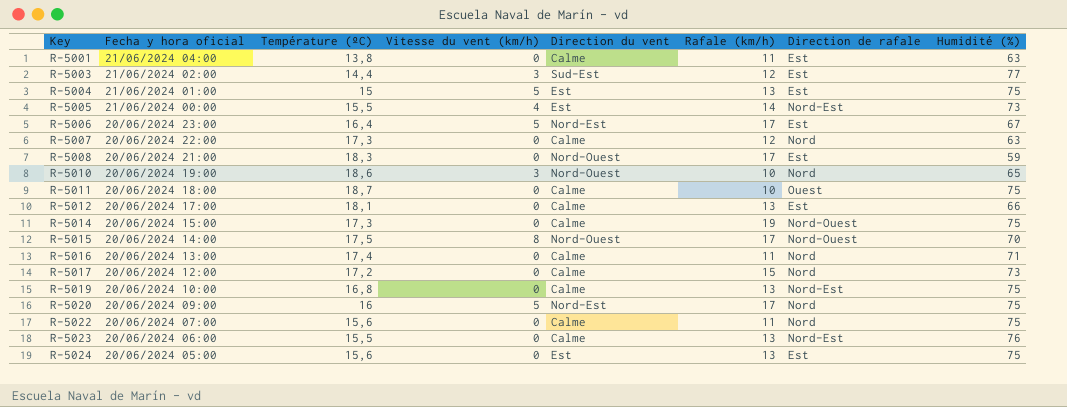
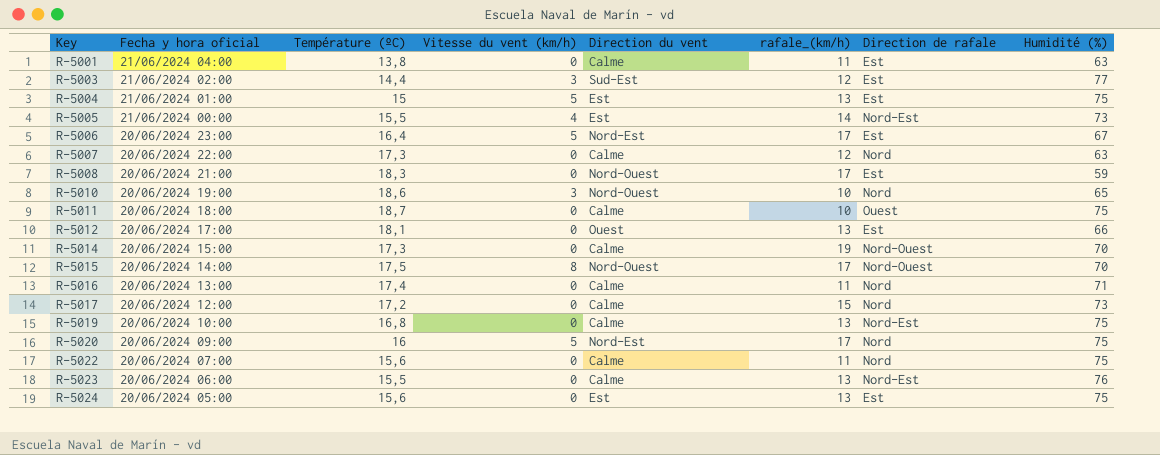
column name: Rafale (km/h) -> rafale_(km/h)
R-5012 | Direction du vent: Calme -> Ouest
R-5014 | Humidité (%): 75 -> 70

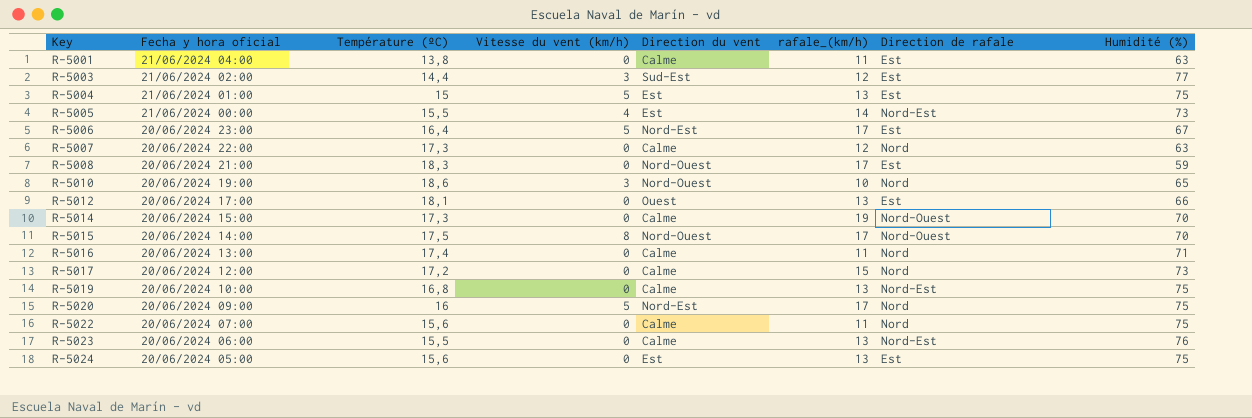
row R-5011: 20/06/2024 18:00 | 18,7 | 0 | Calme | 10 | Ouest | 75 -> none

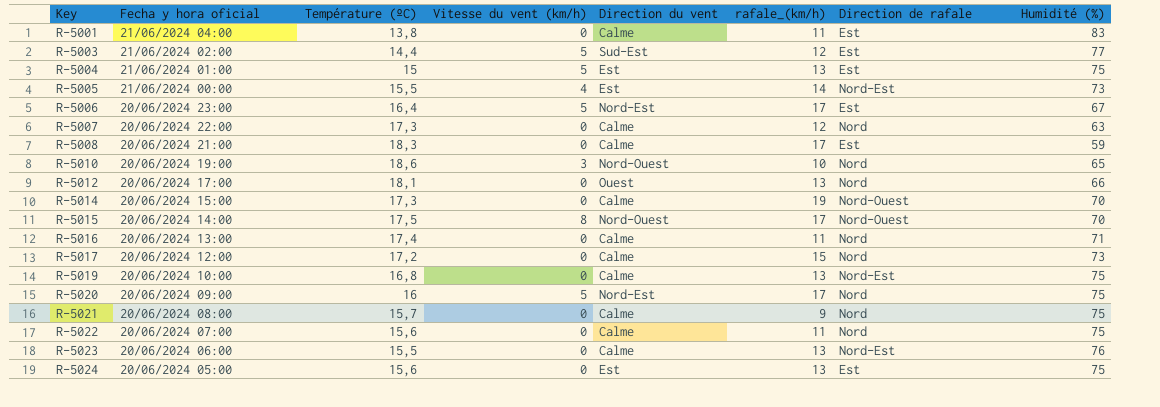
R-5001 | Humidité (%): 63 -> 83
R-5003 | Vitesse du vent (km/h): 3 -> 5
R-5008 | Direction du vent: Nord-Ouest -> Calme
R-5012 | Direction de rafale: Est -> Nord
row R-5021: none -> 20/06/2024 08:00 | 15,7 | 0 | Calme | 9 | Nord | 75

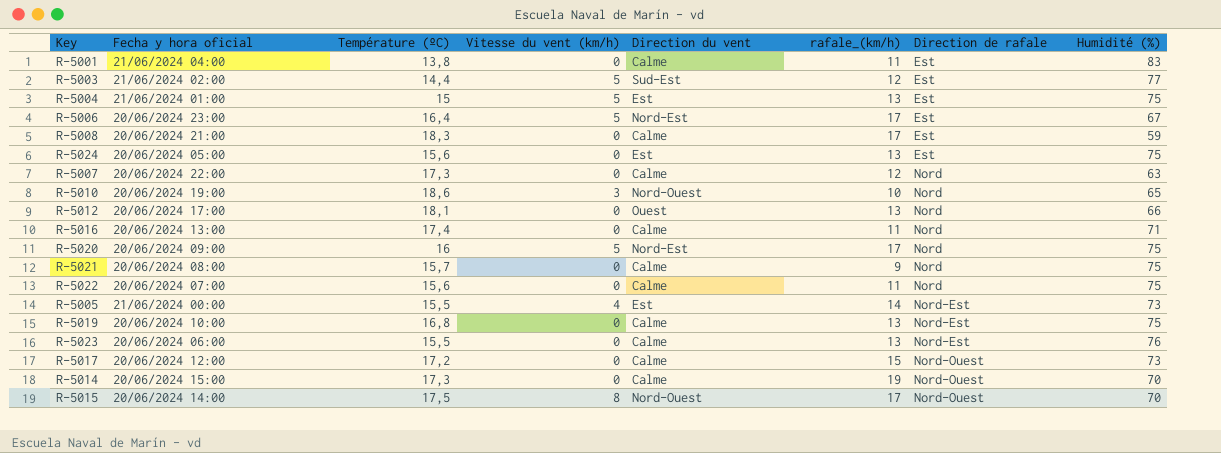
row order: Key ascending -> Direction de rafale ascending
R-5017 | Direction de rafale: Nord -> Nord-Ouest

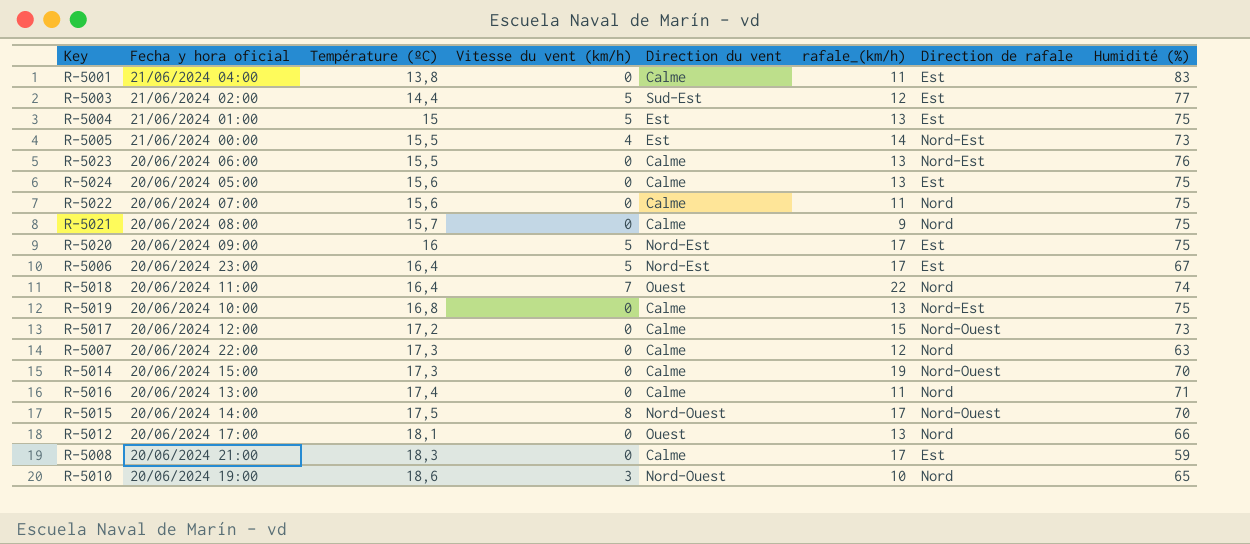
row order: Direction de rafale ascending -> Température (ºC) ascending
R-5024 | Direction du vent: Est -> Calme
R-5020 | Direction de rafale: Nord -> Est
row R-5018: none -> 20/06/2024 11:00 | 16,4 | 7 | Ouest | 22 | Nord | 74

